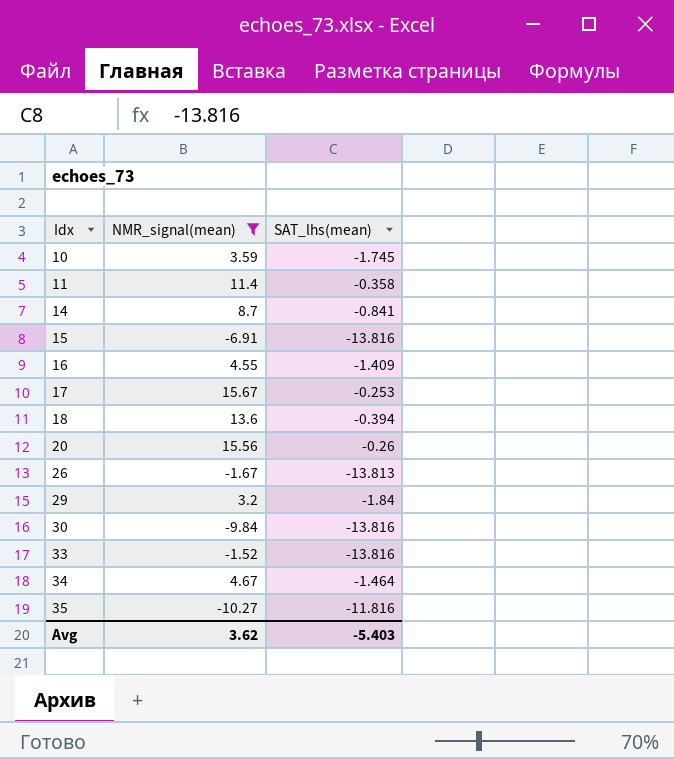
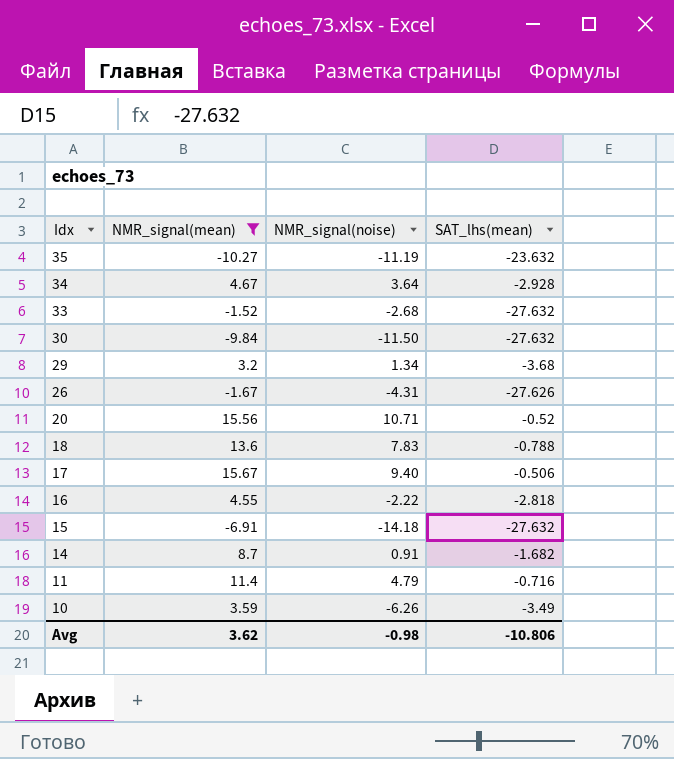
row order: Idx ascending -> Idx descending
column NMR_signal(noise) | position: none -> 3
35 | SAT_lhs(mean): -11.816 -> -23.632
34 | SAT_lhs(mean): -1.464 -> -2.928
33 | SAT_lhs(mean): -13.816 -> -27.632
30 | SAT_lhs(mean): -13.816 -> -27.632
29 | SAT_lhs(mean): -1.84 -> -3.68
26 | SAT_lhs(mean): -13.813 -> -27.626
20 | SAT_lhs(mean): -0.26 -> -0.52
18 | SAT_lhs(mean): -0.394 -> -0.788
17 | SAT_lhs(mean): -0.253 -> -0.506
16 | SAT_lhs(mean): -1.409 -> -2.818
15 | SAT_lhs(mean): -13.816 -> -27.632
14 | SAT_lhs(mean): -0.841 -> -1.682
11 | SAT_lhs(mean): -0.358 -> -0.716
10 | SAT_lhs(mean): -1.745 -> -3.49
Avg | SAT_lhs(mean): -5.403 -> -10.806

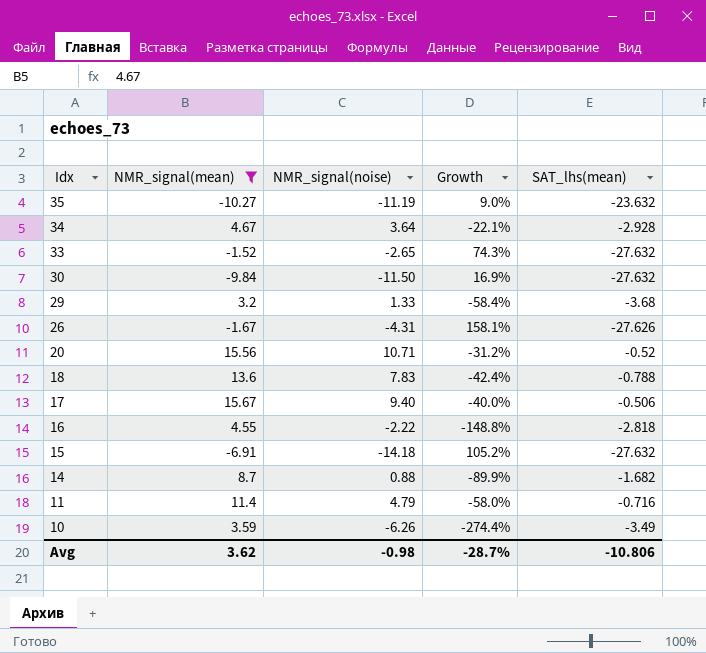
column Growth | formula: none -> ([NMR_signal(noise)] - [NMR_signal(mean)]) / [NMR_signal(mean)]
33 | NMR_signal(noise): -2.68 -> -2.65
29 | NMR_signal(noise): 1.34 -> 1.33
14 | NMR_signal(noise): 0.91 -> 0.88

